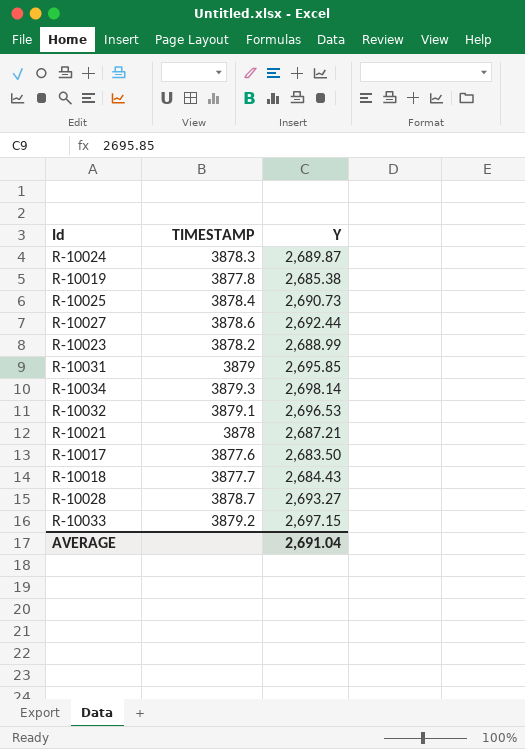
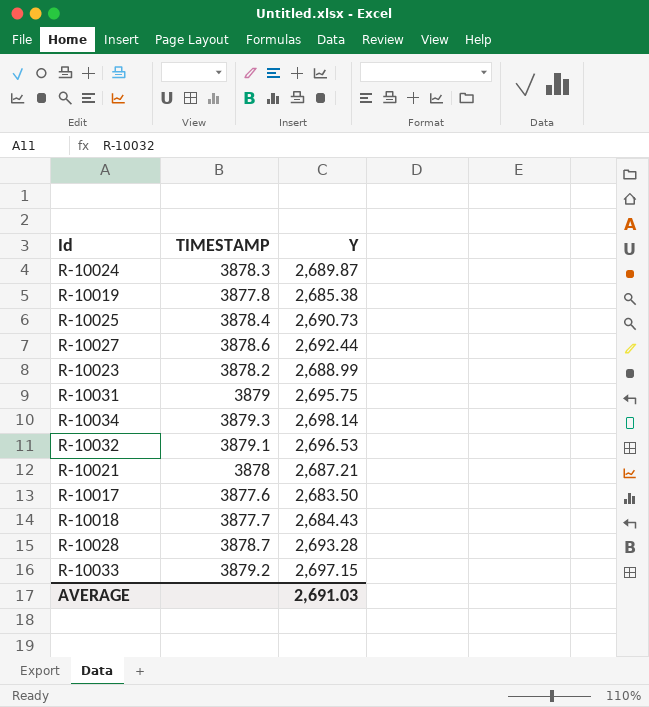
R-10031 | Y: 2,695.85 -> 2,695.75
R-10028 | Y: 2,693.27 -> 2,693.28
AVERAGE | Y: 2,691.04 -> 2,691.03

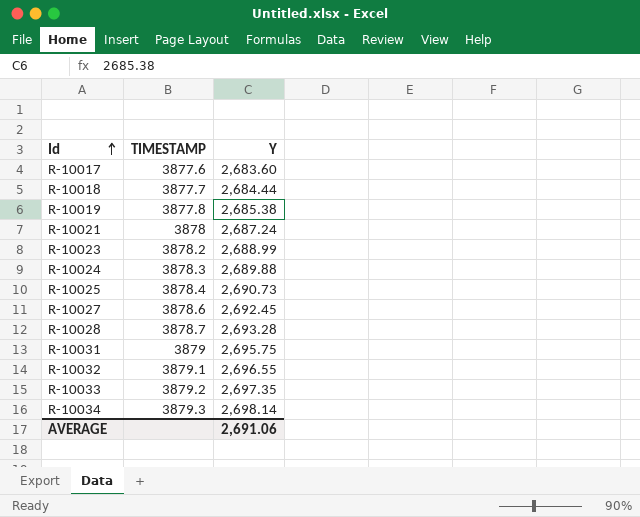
row order: none -> Id ascending
R-10017 | Y: 2,683.50 -> 2,683.60
R-10018 | Y: 2,684.43 -> 2,684.44
R-10021 | Y: 2,687.21 -> 2,687.24
R-10024 | Y: 2,689.87 -> 2,689.88
R-10027 | Y: 2,692.44 -> 2,692.45
R-10032 | Y: 2,696.53 -> 2,696.55
R-10033 | Y: 2,697.15 -> 2,697.35
AVERAGE | Y: 2,691.03 -> 2,691.06

